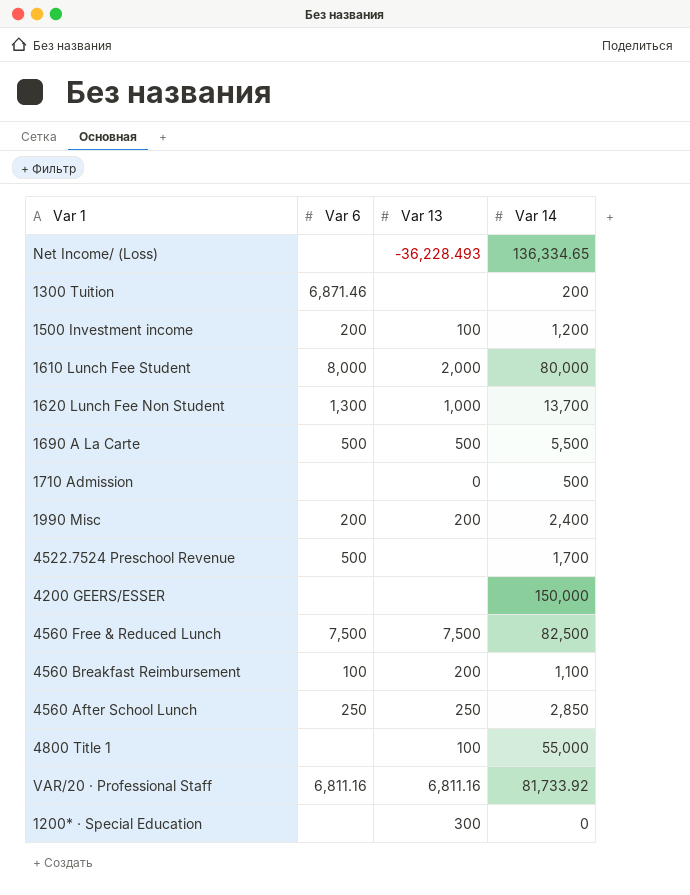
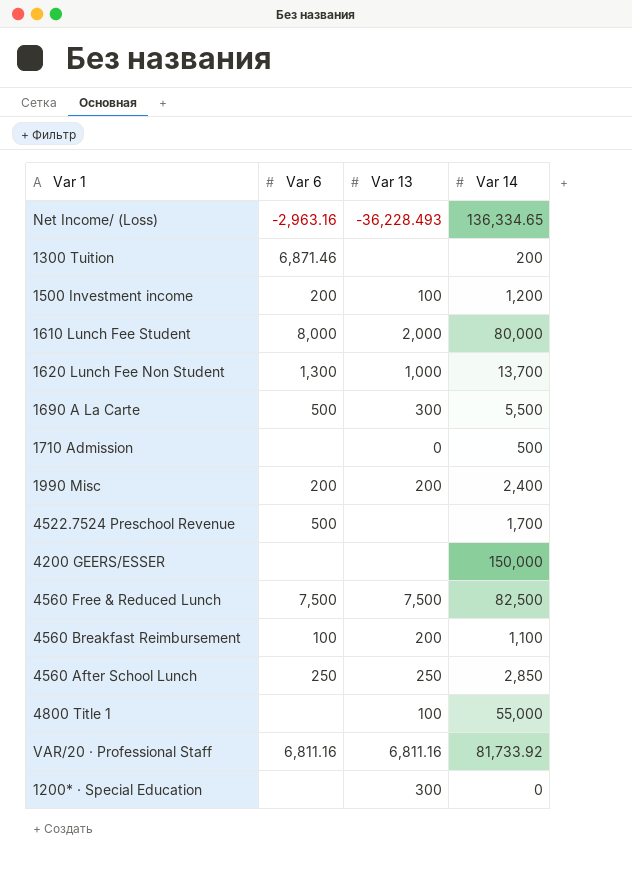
Net Income/ (Loss) | Var 6: none -> -2,963.16
1690 A La Carte | Var 13: 500 -> 300

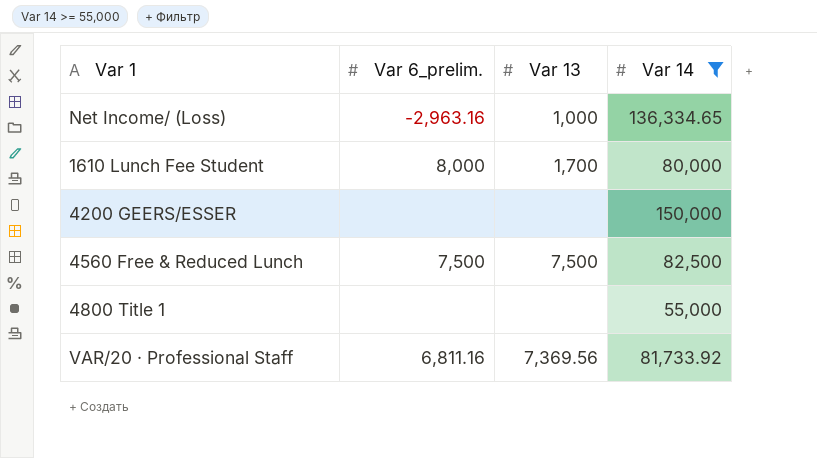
filter: none -> Var 14 >= 55,000
column name: Var 6 -> Var 6_prelim.
Net Income/ (Loss) | Var 13: -36,228.493 -> 1,000
1610 Lunch Fee Student | Var 13: 2,000 -> 1,700
4800 Title 1 | Var 13: 100 -> none
VAR/20 · Professional Staff | Var 13: 6,811.16 -> 7,369.56

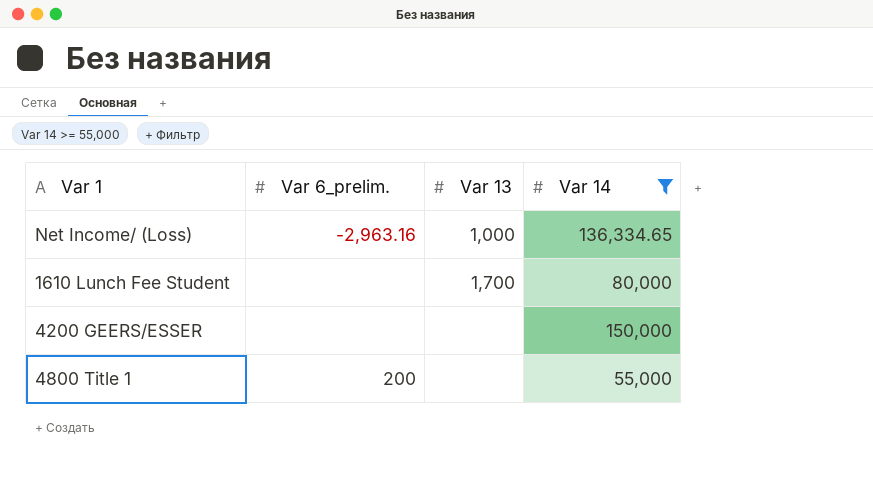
row 4560 Free & Reduced Lunch: 7,500 | 7,500 | 82,500 -> none
row VAR/20 · Professional Staff: 6,811.16 | 7,369.56 | 81,733.92 -> none
1610 Lunch Fee Student | Var 6_prelim.: 8,000 -> none
4800 Title 1 | Var 6_prelim.: none -> 200

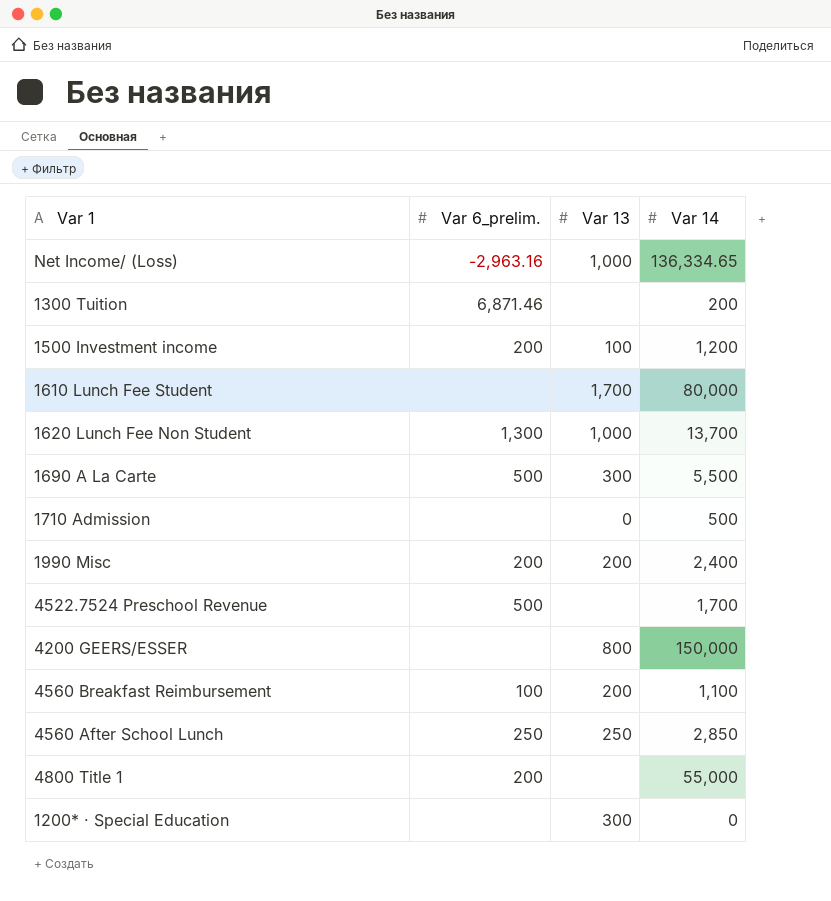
filter: Var 14 >= 55,000 -> none
4200 GEERS/ESSER | Var 13: none -> 800

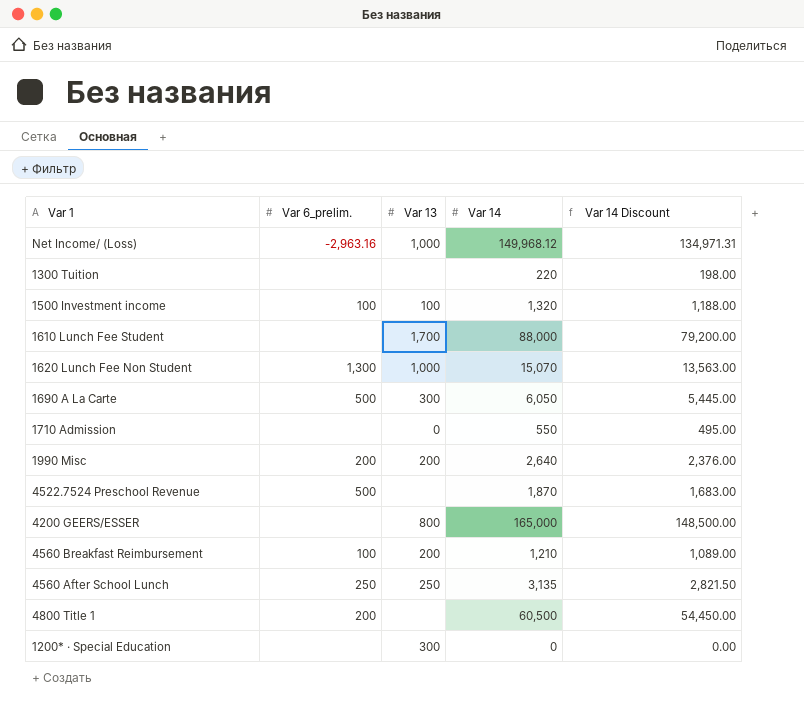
column Var 14 Discount | formula: none -> [Var 14] * 0.9
Net Income/ (Loss) | Var 14: 136,334.65 -> 149,968.12
1300 Tuition | Var 6_prelim.: 6,871.46 -> none
1300 Tuition | Var 14: 200 -> 220
1500 Investment income | Var 6_prelim.: 200 -> 100
1500 Investment income | Var 14: 1,200 -> 1,320
1610 Lunch Fee Student | Var 14: 80,000 -> 88,000
1620 Lunch Fee Non Student | Var 14: 13,700 -> 15,070
1690 A La Carte | Var 14: 5,500 -> 6,050
1710 Admission | Var 14: 500 -> 550
1990 Misc | Var 14: 2,400 -> 2,640
4522.7524 Preschool Revenue | Var 14: 1,700 -> 1,870
4200 GEERS/ESSER | Var 14: 150,000 -> 165,000
4560 Breakfast Reimbursement | Var 14: 1,100 -> 1,210
4560 After School Lunch | Var 14: 2,850 -> 3,135
4800 Title 1 | Var 14: 55,000 -> 60,500

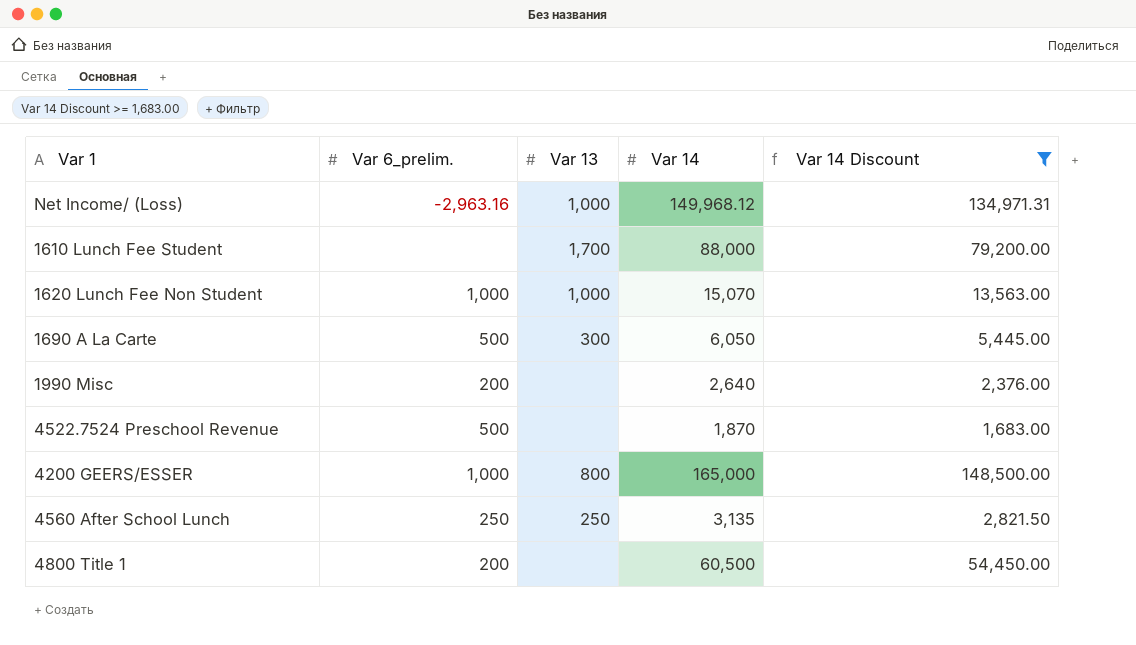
filter: none -> Var 14 Discount >= 1,683.00
1620 Lunch Fee Non Student | Var 6_prelim.: 1,300 -> 1,000
1990 Misc | Var 13: 200 -> none
4200 GEERS/ESSER | Var 6_prelim.: none -> 1,000

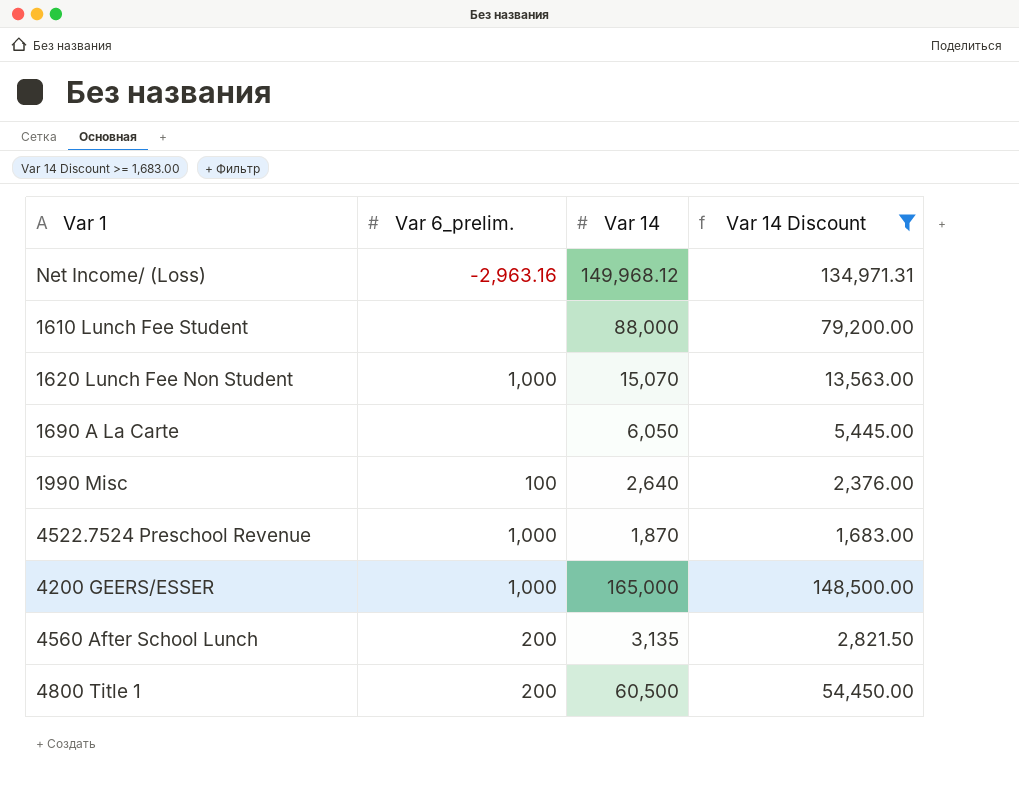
column Var 13 | position: 3 -> none
1690 A La Carte | Var 6_prelim.: 500 -> none
1990 Misc | Var 6_prelim.: 200 -> 100
4522.7524 Preschool Revenue | Var 6_prelim.: 500 -> 1,000
4560 After School Lunch | Var 6_prelim.: 250 -> 200

